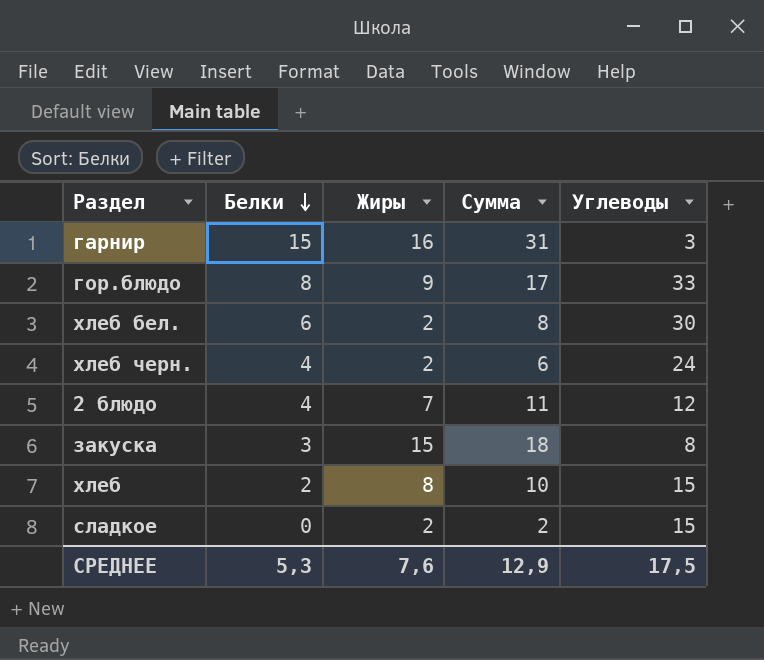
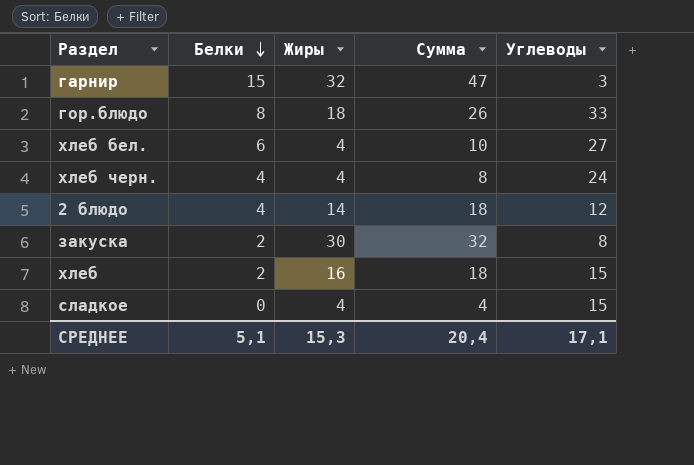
гарнир | Жиры: 16 -> 32
гарнир | Сумма: 31 -> 47
гор.блюдо | Жиры: 9 -> 18
гор.блюдо | Сумма: 17 -> 26
хлеб бел. | Жиры: 2 -> 4
хлеб бел. | Сумма: 8 -> 10
хлеб бел. | Углеводы: 30 -> 27
хлеб черн. | Жиры: 2 -> 4
хлеб черн. | Сумма: 6 -> 8
2 блюдо | Жиры: 7 -> 14
2 блюдо | Сумма: 11 -> 18
закуска | Белки: 3 -> 2
закуска | Жиры: 15 -> 30
закуска | Сумма: 18 -> 32
хлеб | Жиры: 8 -> 16
хлеб | Сумма: 10 -> 18
сладкое | Жиры: 2 -> 4
сладкое | Сумма: 2 -> 4
СРЕДНЕЕ | Белки: 5,3 -> 5,1
СРЕДНЕЕ | Жиры: 7,6 -> 15,3
СРЕДНЕЕ | Сумма: 12,9 -> 20,4
СРЕДНЕЕ | Углеводы: 17,5 -> 17,1

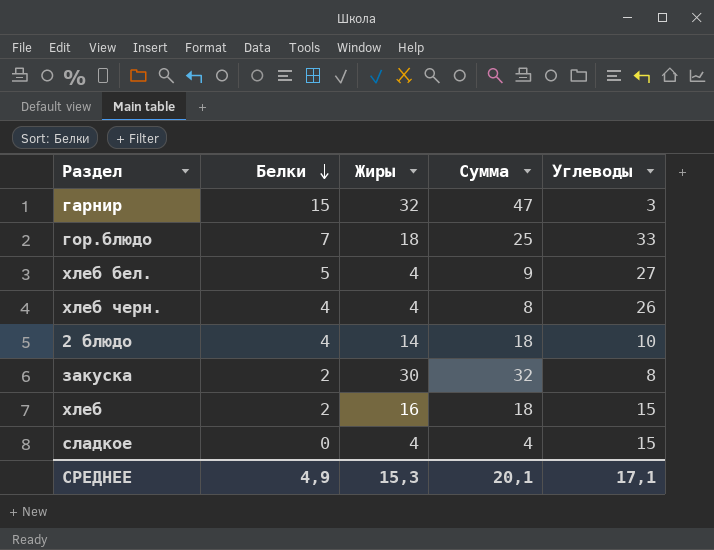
гор.блюдо | Белки: 8 -> 7
гор.блюдо | Сумма: 26 -> 25
хлеб бел. | Белки: 6 -> 5
хлеб бел. | Сумма: 10 -> 9
хлеб черн. | Углеводы: 24 -> 26
2 блюдо | Углеводы: 12 -> 10
СРЕДНЕЕ | Белки: 5,1 -> 4,9
СРЕДНЕЕ | Сумма: 20,4 -> 20,1

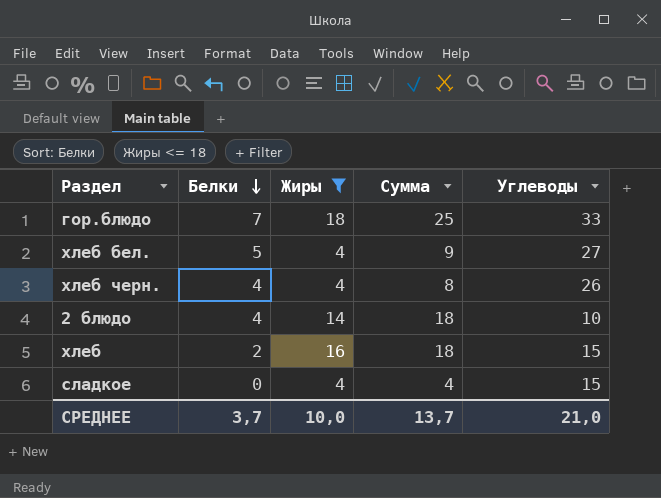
filter: none -> Жиры <= 18
СРЕДНЕЕ | Белки: 4,9 -> 3,7
СРЕДНЕЕ | Жиры: 15,3 -> 10,0
СРЕДНЕЕ | Сумма: 20,1 -> 13,7
СРЕДНЕЕ | Углеводы: 17,1 -> 21,0

